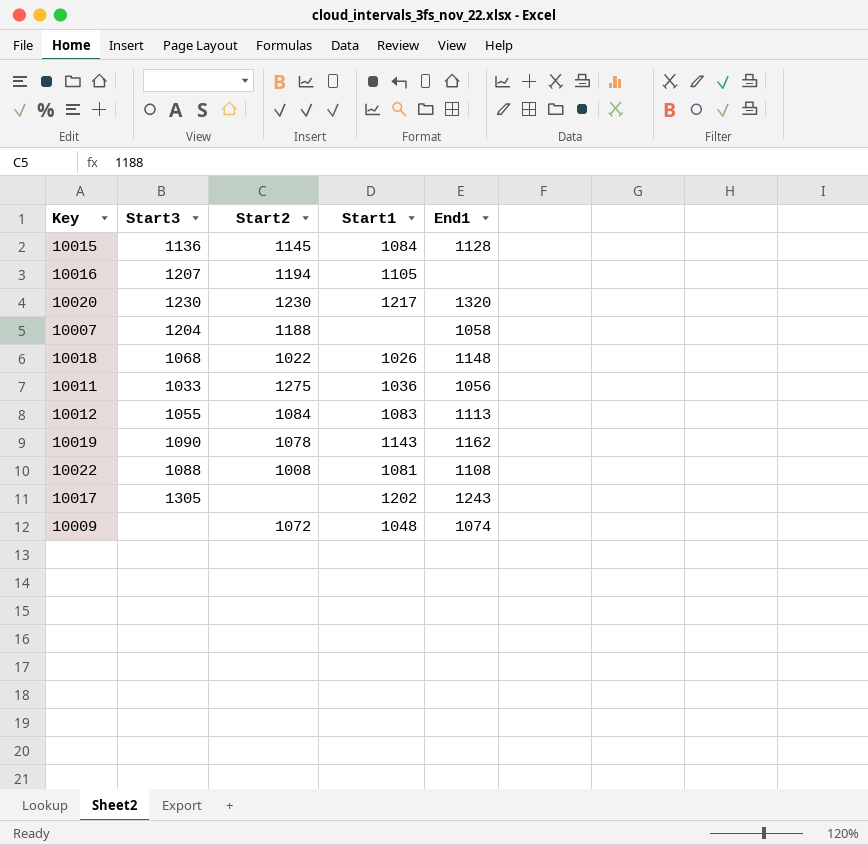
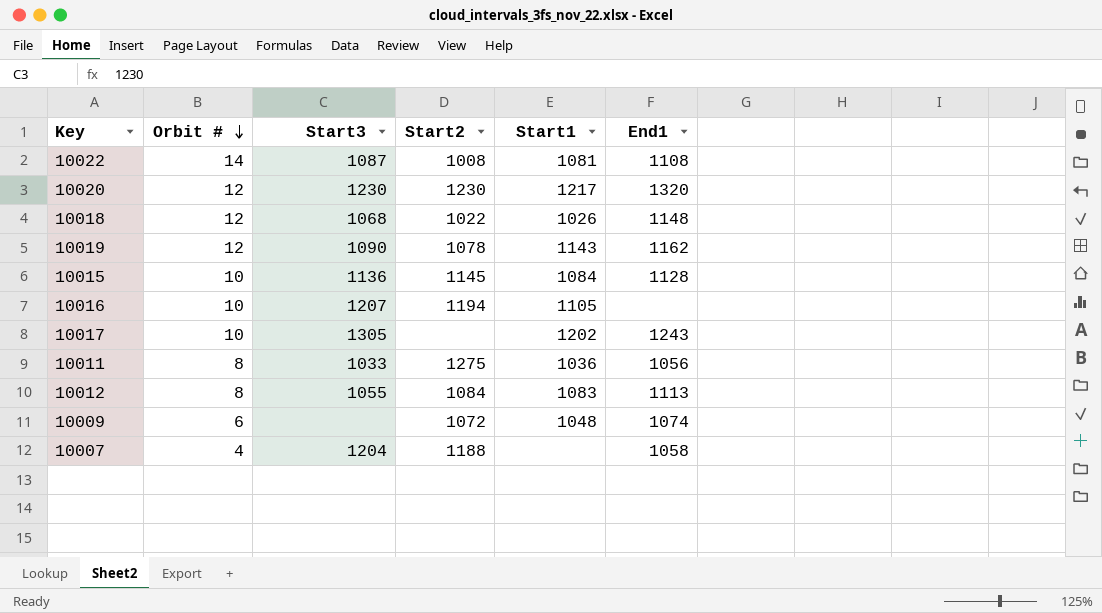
row order: none -> Orbit # descending
column Orbit # | position: none -> 2
10022 | Start3: 1088 -> 1087

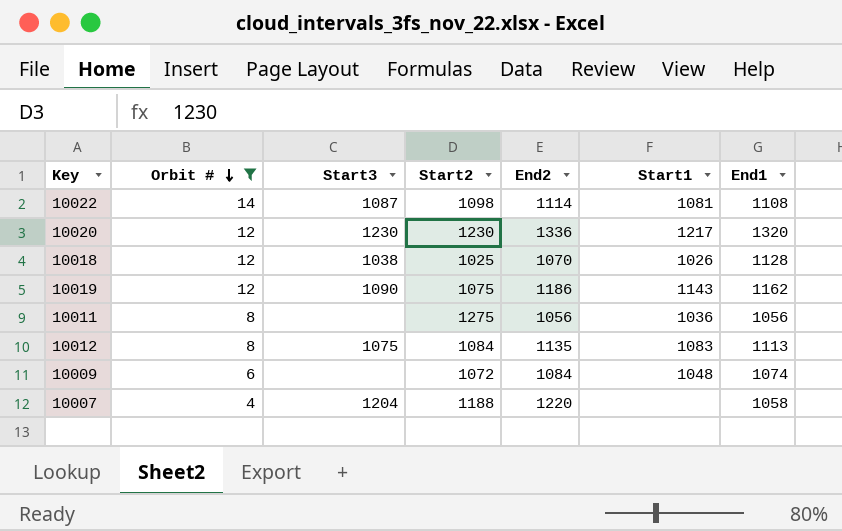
filter: none -> Orbit # != 10
column End2 | position: none -> 5
10022 | Start2: 1008 -> 1098
10018 | Start3: 1068 -> 1038
10018 | Start2: 1022 -> 1025
10018 | End1: 1148 -> 1128
10019 | Start2: 1078 -> 1075
10011 | Start3: 1033 -> none
10012 | Start3: 1055 -> 1075

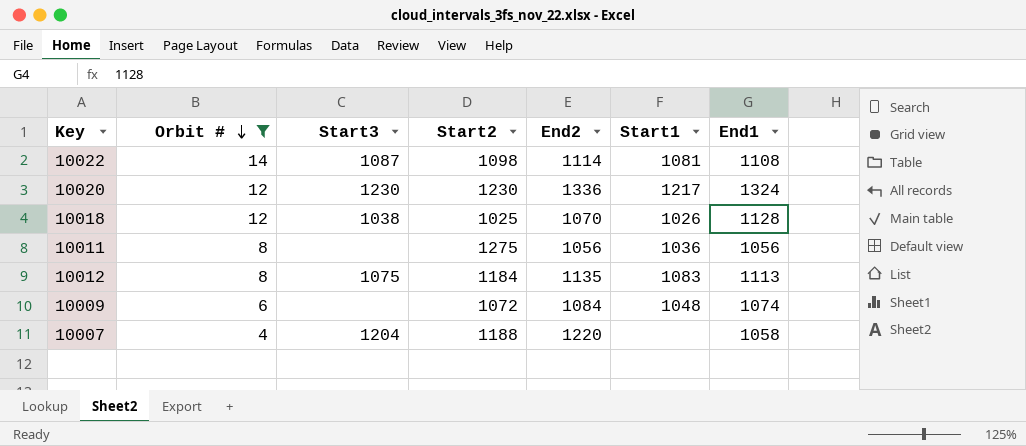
row 10019: 12 | 1090 | 1075 | 1186 | 1143 | 1162 -> none
10020 | End1: 1320 -> 1324
10012 | Start2: 1084 -> 1184

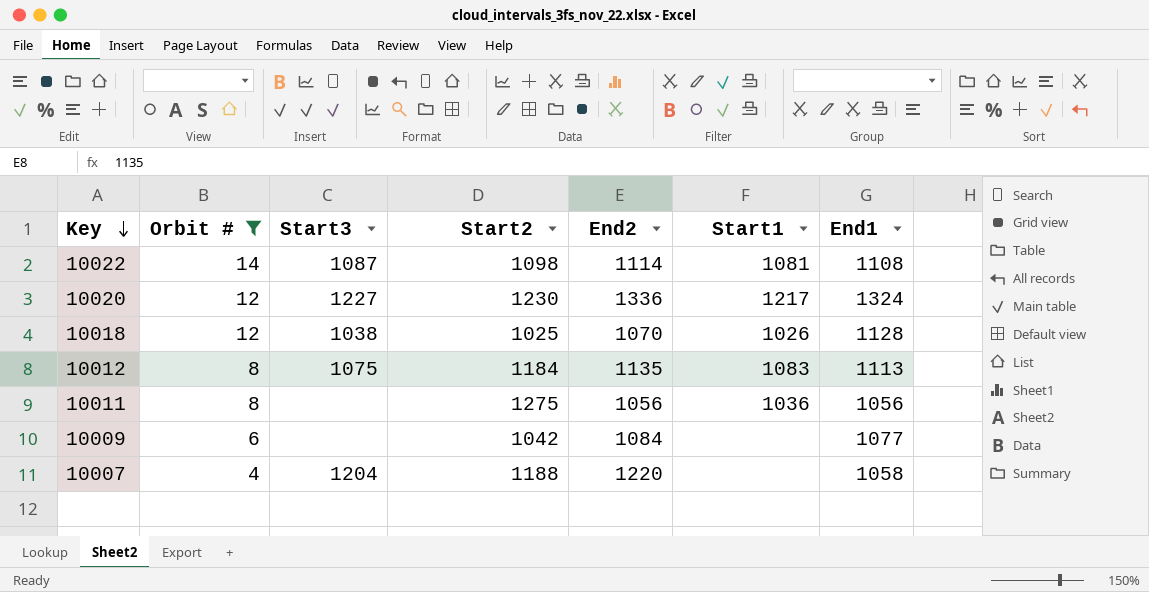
row order: Orbit # descending -> Key descending
10020 | Start3: 1230 -> 1227
10009 | Start2: 1072 -> 1042
10009 | Start1: 1048 -> none
10009 | End1: 1074 -> 1077

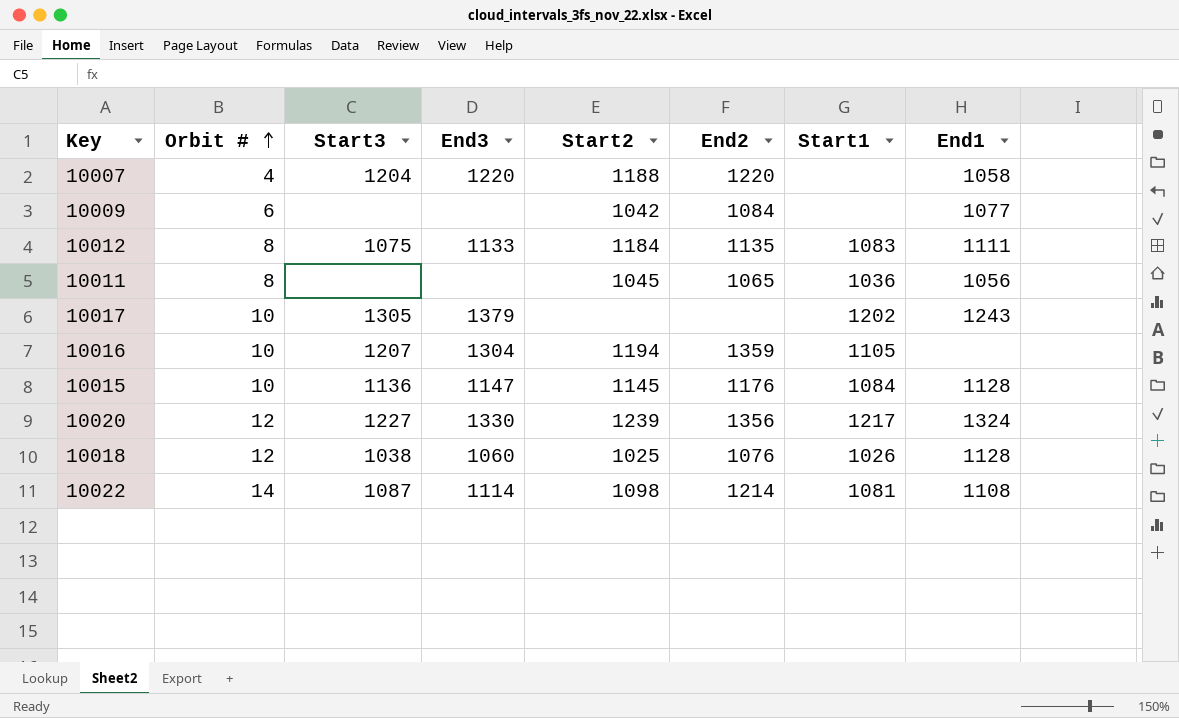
filter: Orbit # != 10 -> none
row order: Key descending -> Orbit # ascending
column End3 | position: none -> 4
10012 | End1: 1113 -> 1111
10011 | Start2: 1275 -> 1045
10011 | End2: 1056 -> 1065
10020 | Start2: 1230 -> 1239
10020 | End2: 1336 -> 1356
10018 | End2: 1070 -> 1076
10022 | End2: 1114 -> 1214

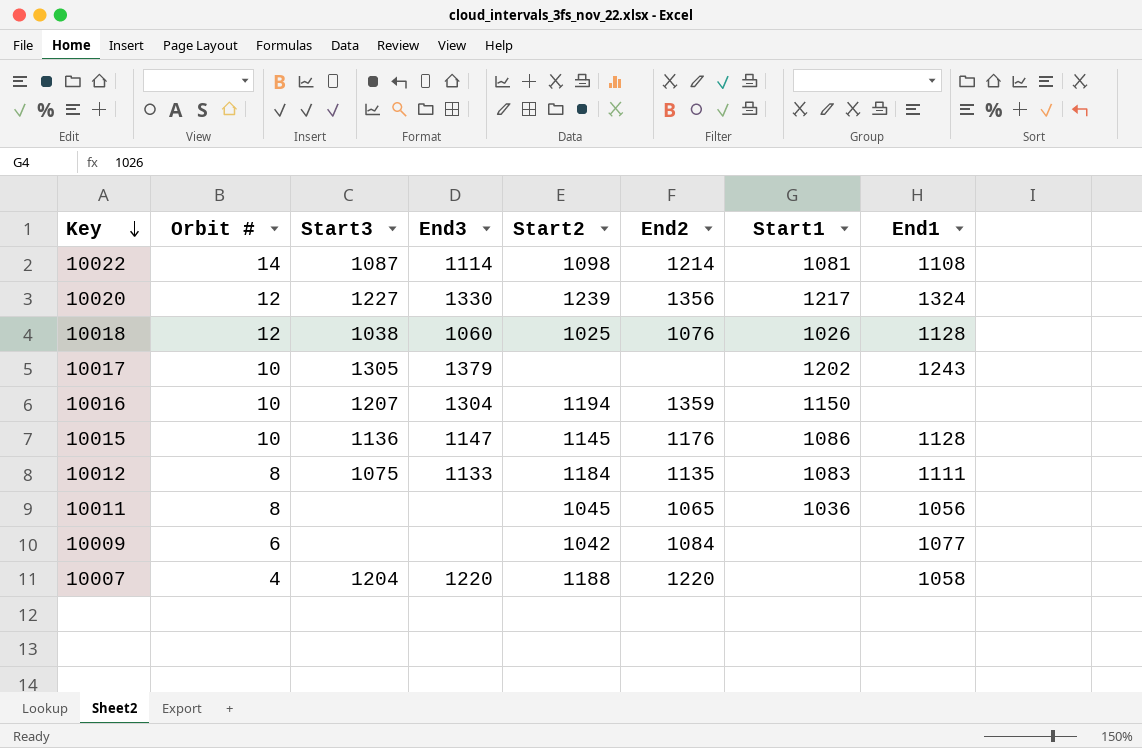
row order: Orbit # ascending -> Key descending
10016 | Start1: 1105 -> 1150
10015 | Start1: 1084 -> 1086

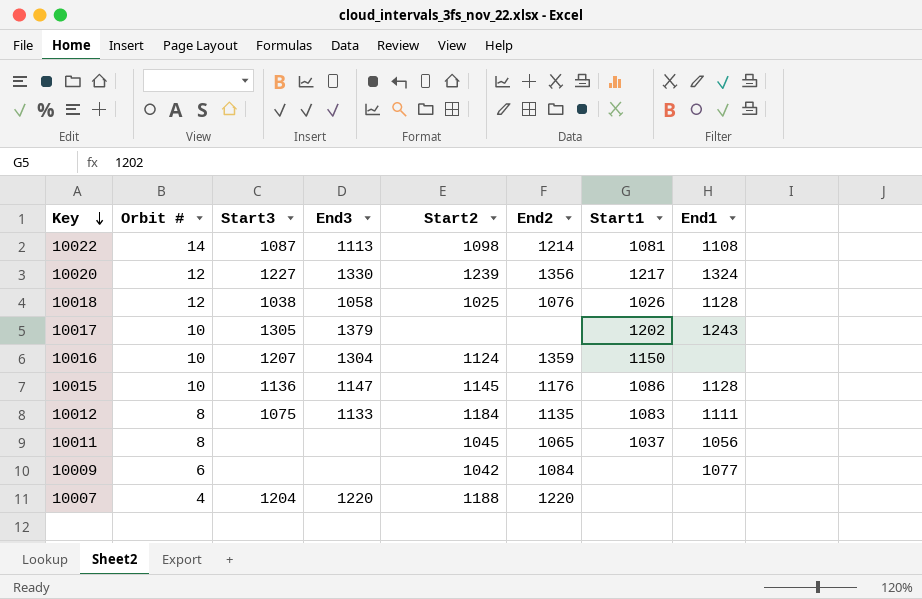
10022 | End3: 1114 -> 1113
10018 | End3: 1060 -> 1058
10016 | Start2: 1194 -> 1124
10011 | Start1: 1036 -> 1037
10007 | End1: 1058 -> none

